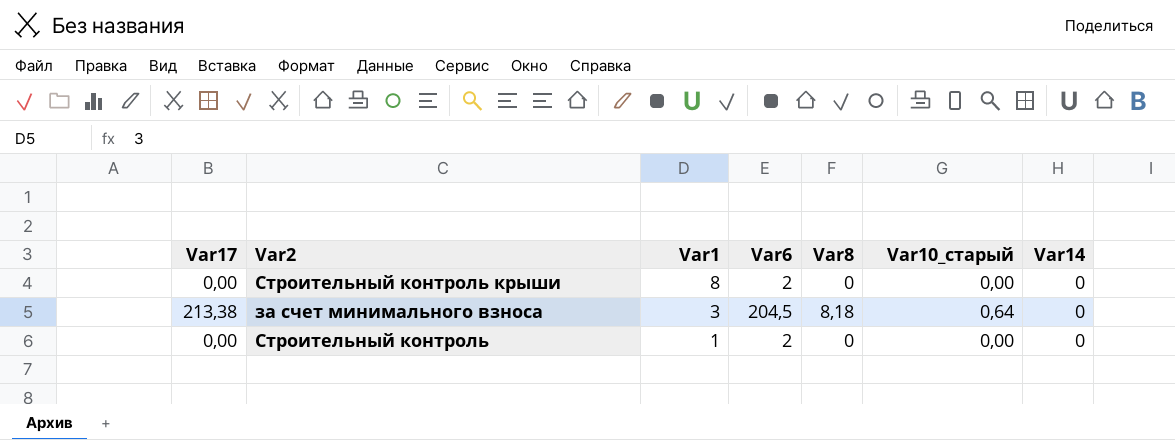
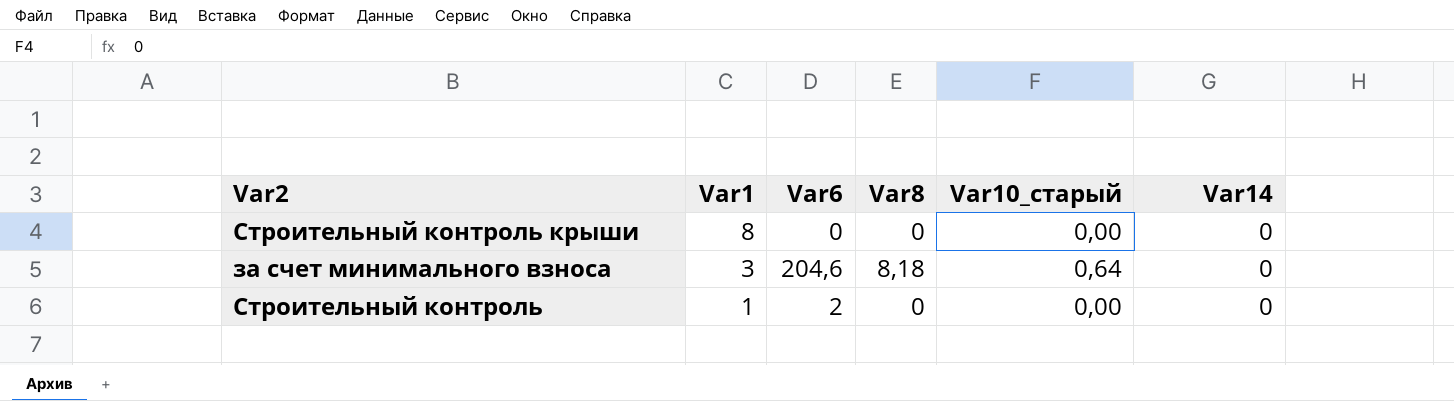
column Var17 | position: 1 -> none
Строительный контроль крыши | Var6: 2 -> 0
за счет минимального взноса | Var6: 204,5 -> 204,6

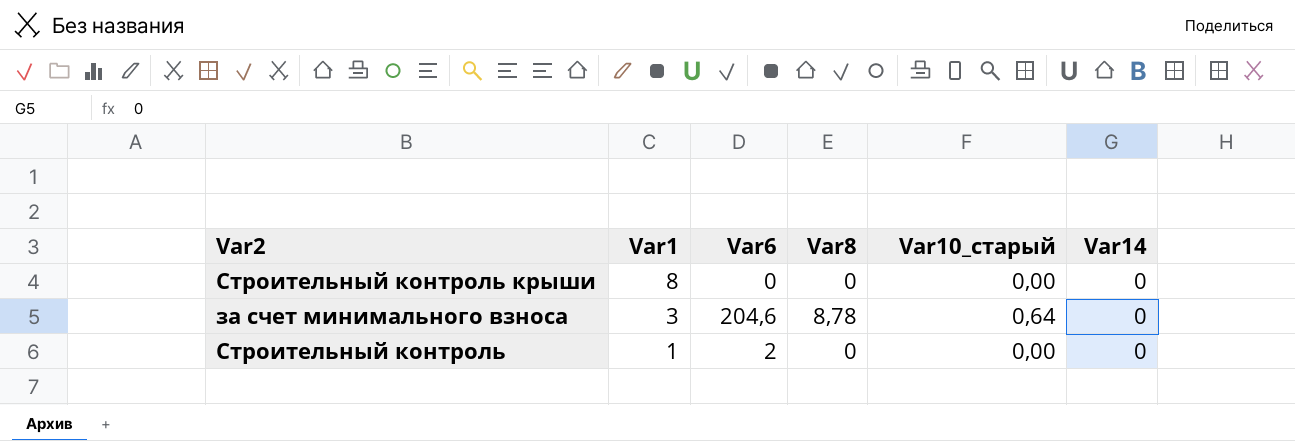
за счет минимального взноса | Var8: 8,18 -> 8,78

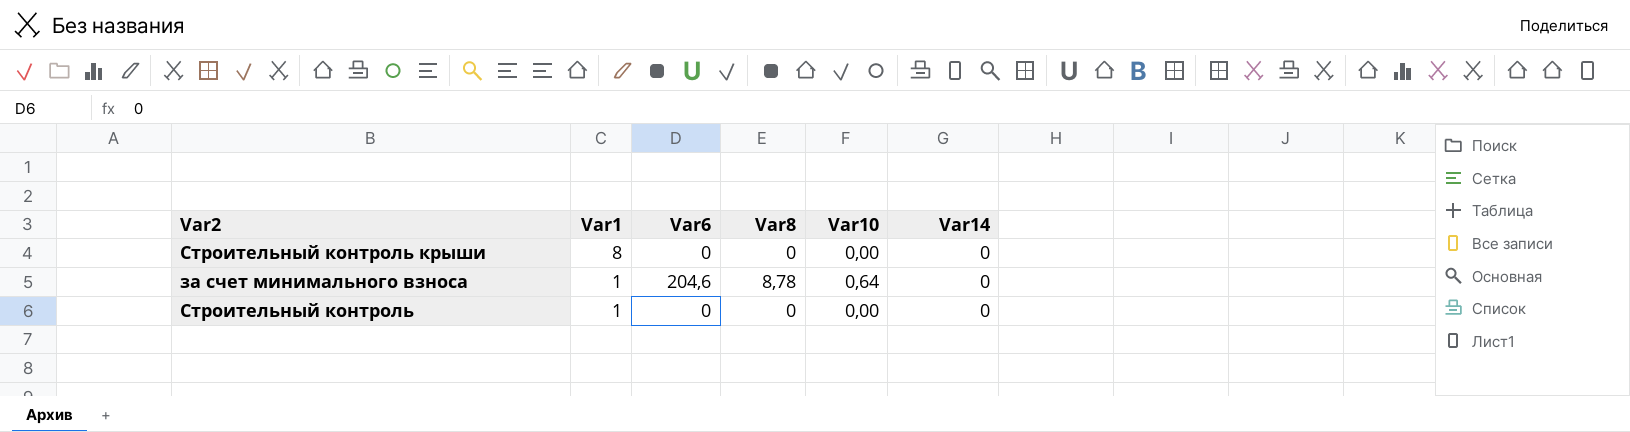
column name: Var10_старый -> Var10
за счет минимального взноса | Var1: 3 -> 1
Строительный контроль | Var6: 2 -> 0

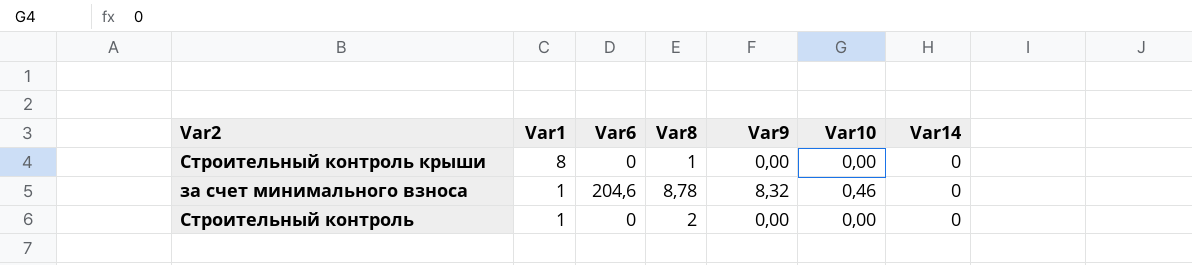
column Var9 | position: none -> 5
Строительный контроль крыши | Var8: 0 -> 1
за счет минимального взноса | Var10: 0,64 -> 0,46
Строительный контроль | Var8: 0 -> 2

